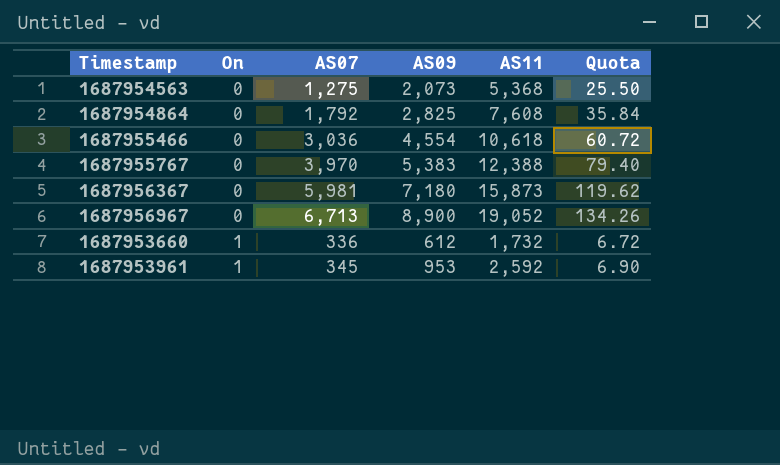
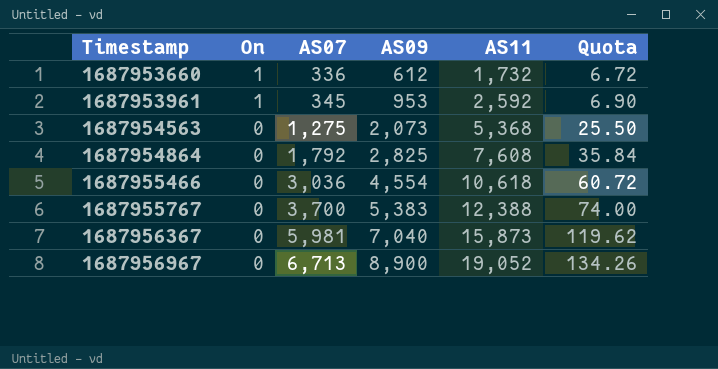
row order: On ascending -> Timestamp ascending
1687955767 | AS07: 3,970 -> 3,700
1687955767 | Quota: 79.40 -> 74.00
1687956367 | AS09: 7,180 -> 7,040

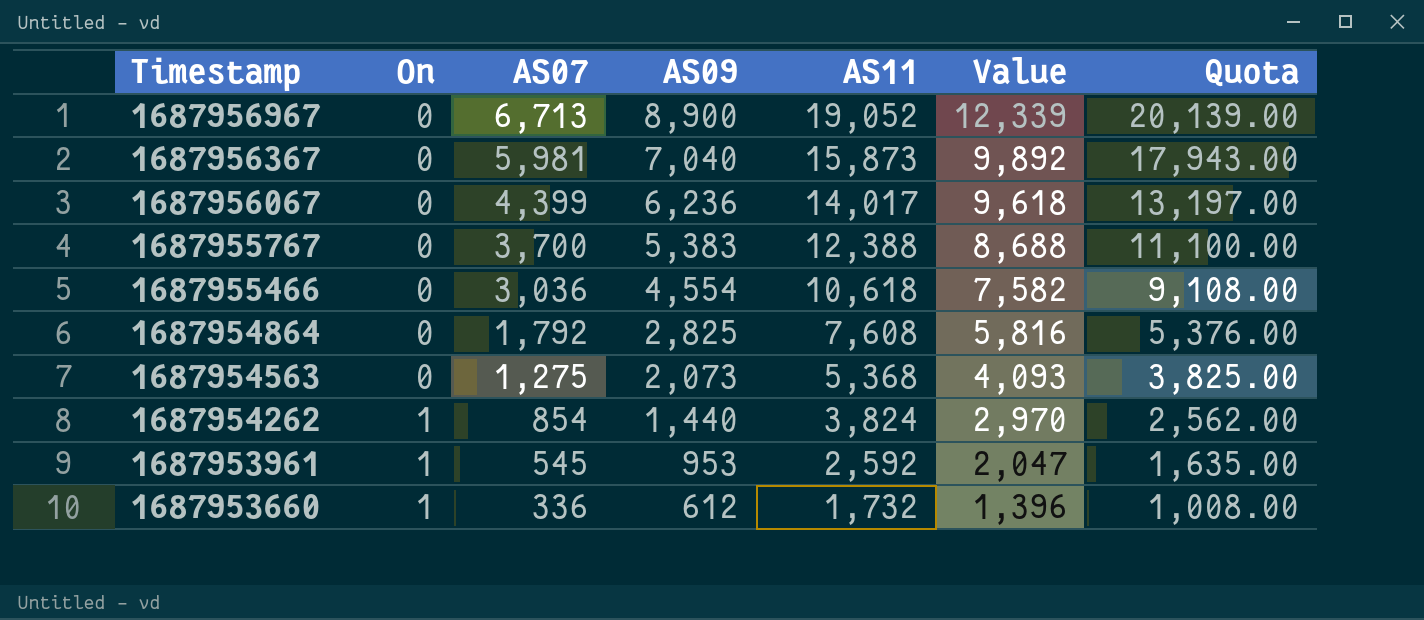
row order: Timestamp ascending -> Timestamp descending
column Value | formula: none -> [AS11] - [AS07]
column Quota | formula: [AS07] * 0.02 -> [AS07] * 3
row 1687956067: none -> 0 | 4,399 | 6,236 | 14,017 | 9,618 | 13,197.00
row 1687954262: none -> 1 | 854 | 1,440 | 3,824 | 2,970 | 2,562.00
1687953961 | AS07: 345 -> 545

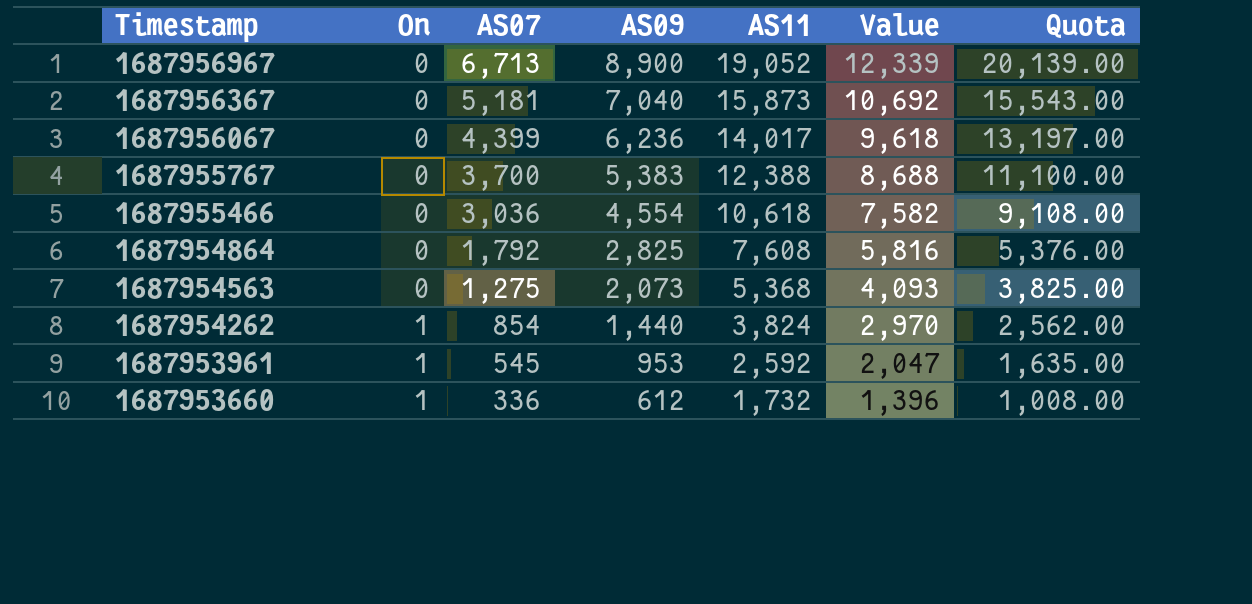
1687956367 | AS07: 5,981 -> 5,181
1687956367 | Value: 9,892 -> 10,692
1687956367 | Quota: 17,943.00 -> 15,543.00

